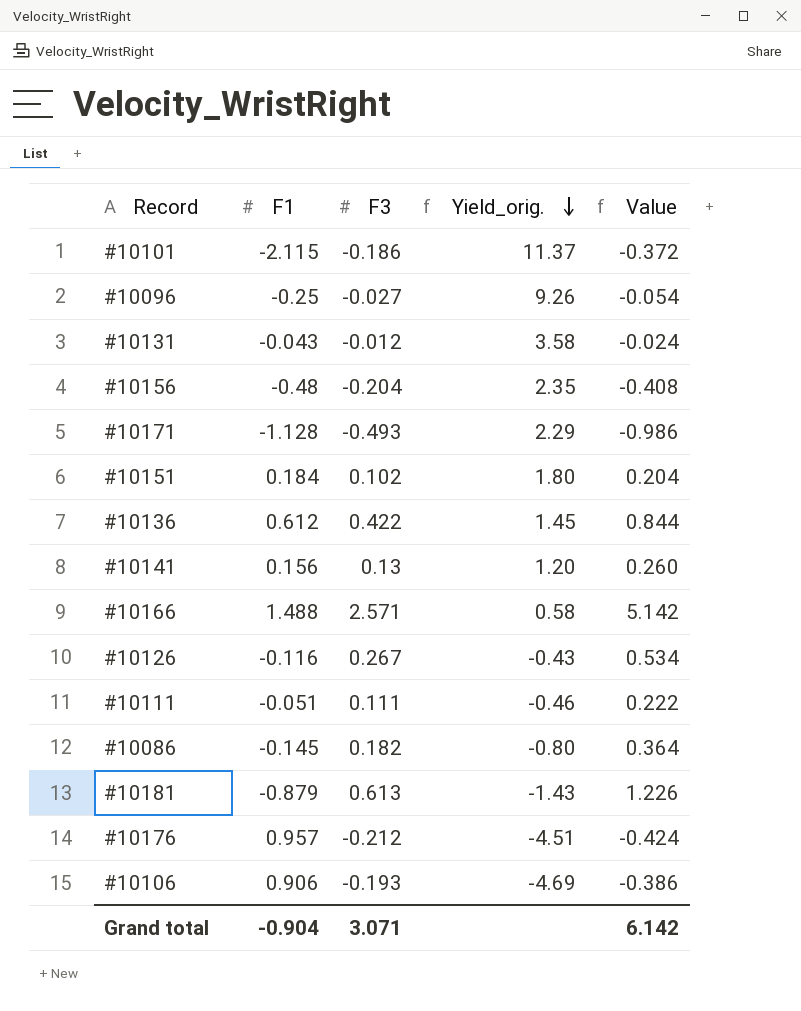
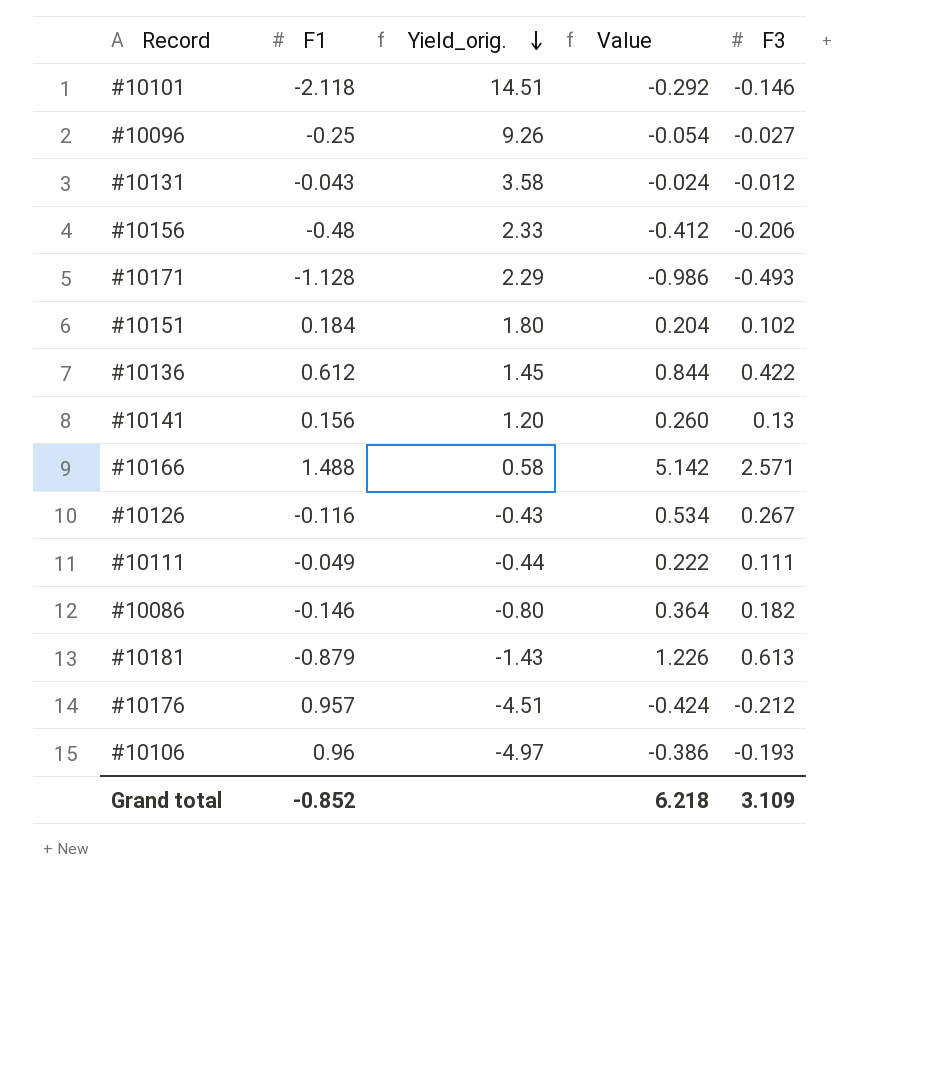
column F3 | position: 3 -> 5
#10101 | F1: -2.115 -> -2.118
#10101 | Yield_orig.: 11.37 -> 14.51
#10101 | Value: -0.372 -> -0.292
#10101 | F3: -0.186 -> -0.146
#10156 | Yield_orig.: 2.35 -> 2.33
#10156 | Value: -0.408 -> -0.412
#10156 | F3: -0.204 -> -0.206
#10111 | F1: -0.051 -> -0.049
#10111 | Yield_orig.: -0.46 -> -0.44
#10086 | F1: -0.145 -> -0.146
#10106 | F1: 0.906 -> 0.96
#10106 | Yield_orig.: -4.69 -> -4.97
Grand total | F1: -0.904 -> -0.852
Grand total | Value: 6.142 -> 6.218
Grand total | F3: 3.071 -> 3.109

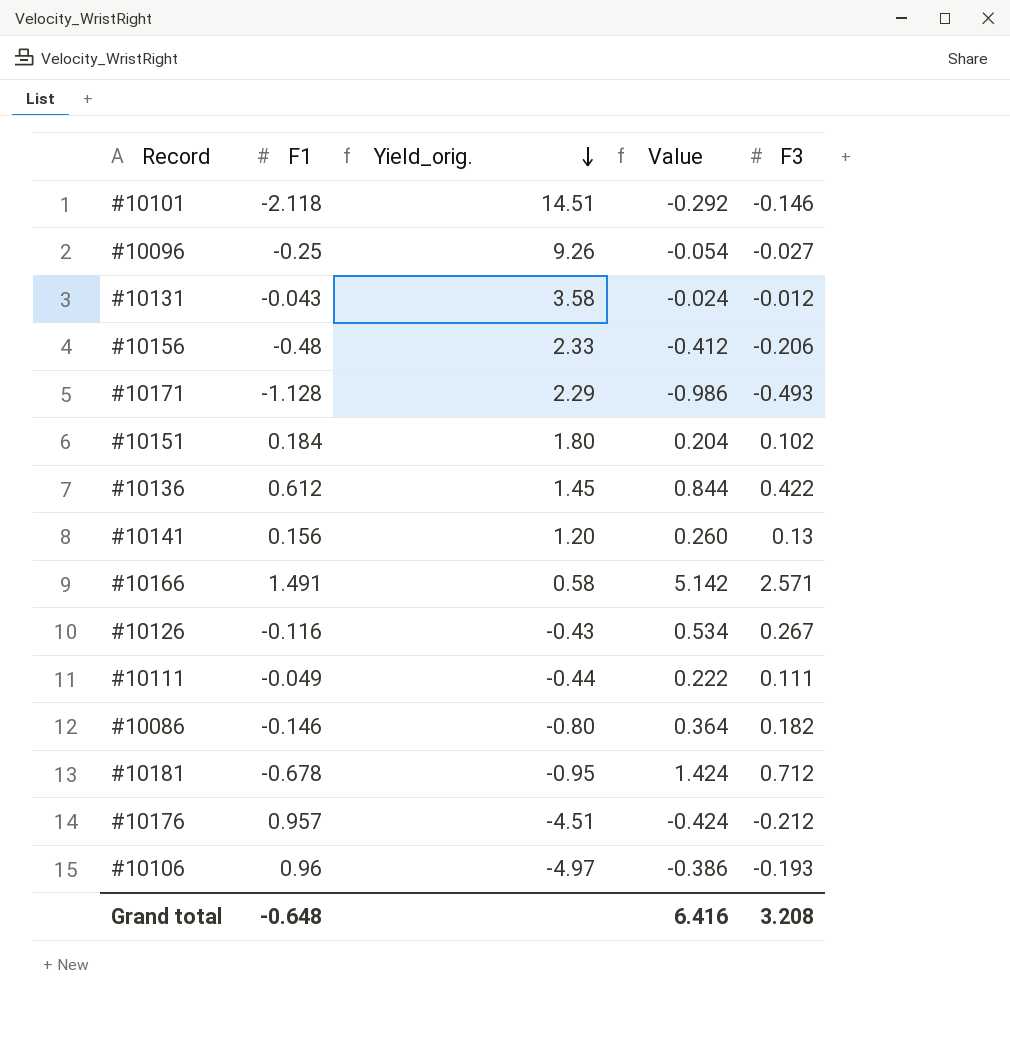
#10166 | F1: 1.488 -> 1.491
#10181 | F1: -0.879 -> -0.678
#10181 | Yield_orig.: -1.43 -> -0.95
#10181 | Value: 1.226 -> 1.424
#10181 | F3: 0.613 -> 0.712
Grand total | F1: -0.852 -> -0.648
Grand total | Value: 6.218 -> 6.416
Grand total | F3: 3.109 -> 3.208

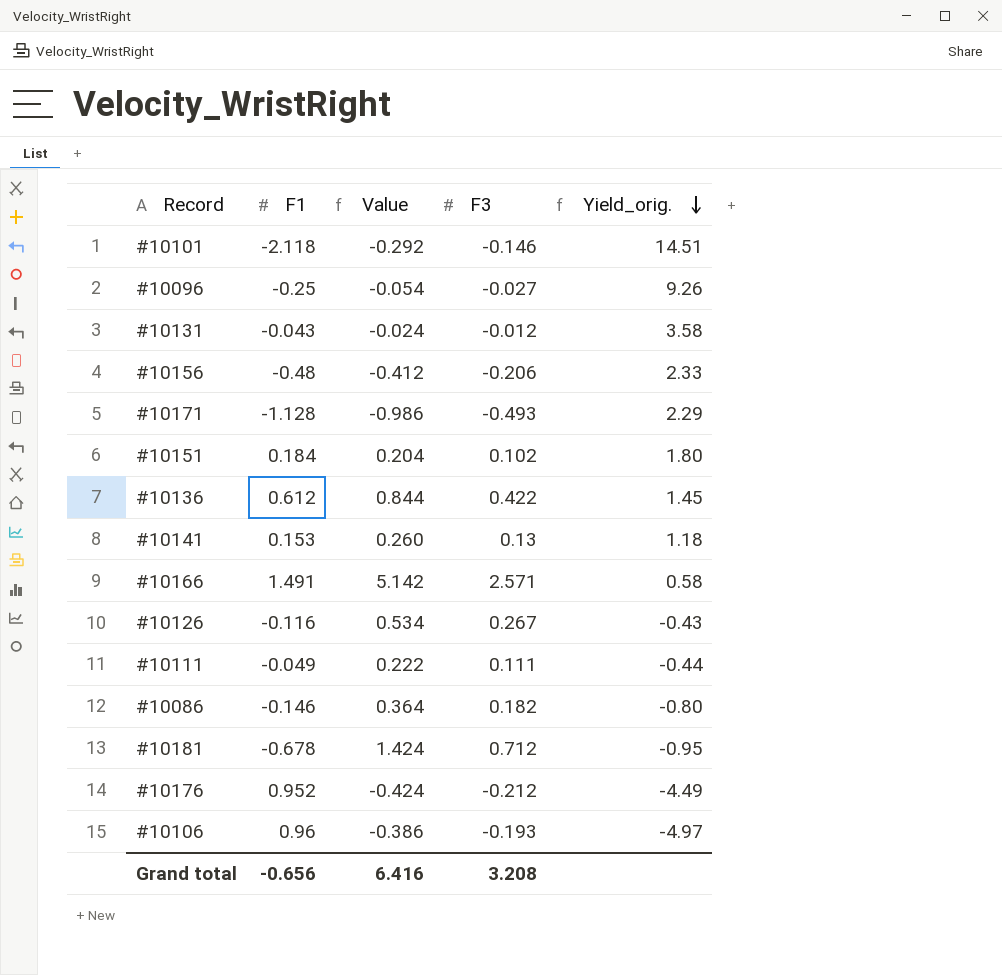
column Yield_orig. | position: 3 -> 5
#10141 | F1: 0.156 -> 0.153
#10141 | Yield_orig.: 1.20 -> 1.18
#10176 | F1: 0.957 -> 0.952
#10176 | Yield_orig.: -4.51 -> -4.49
Grand total | F1: -0.648 -> -0.656

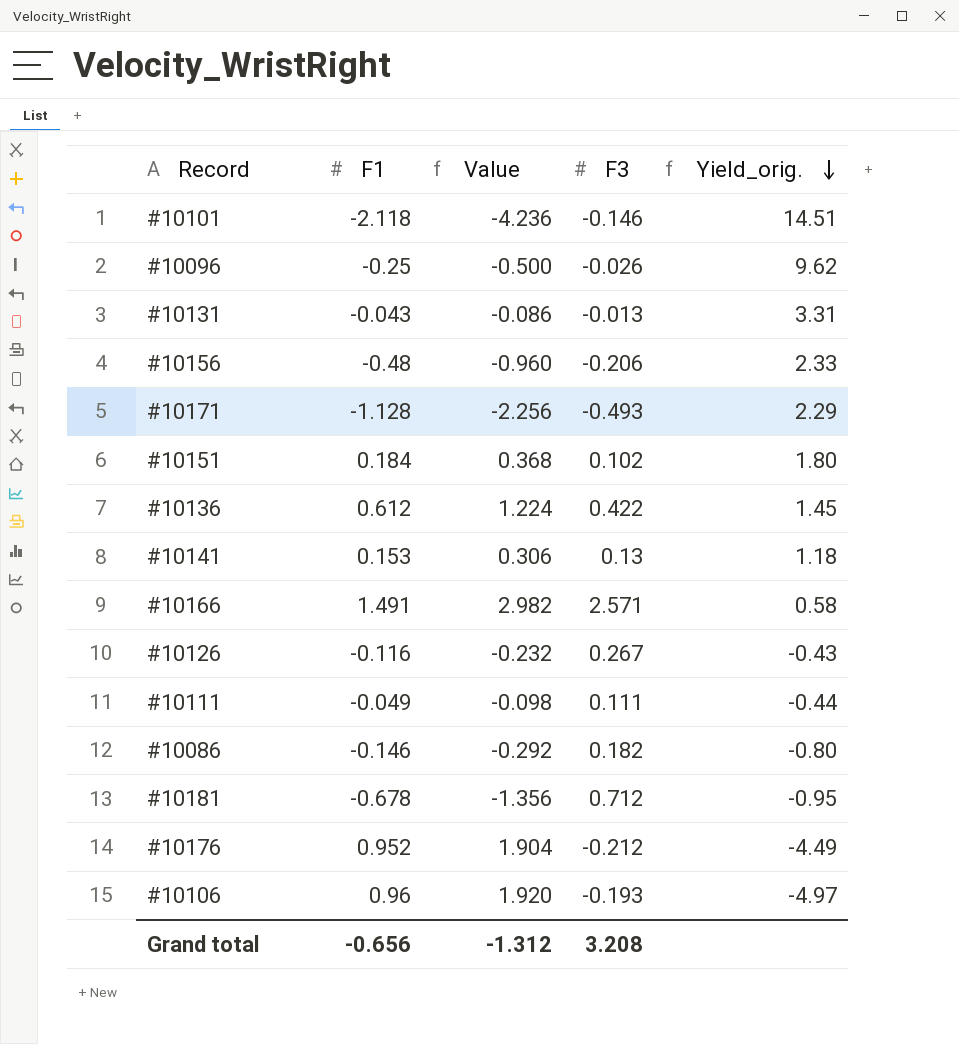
column Value | formula: [F3] * 2 -> [F1] * 2
#10096 | F3: -0.027 -> -0.026
#10096 | Yield_orig.: 9.26 -> 9.62
#10131 | F3: -0.012 -> -0.013
#10131 | Yield_orig.: 3.58 -> 3.31
Grand total | Value: 6.416 -> -1.312

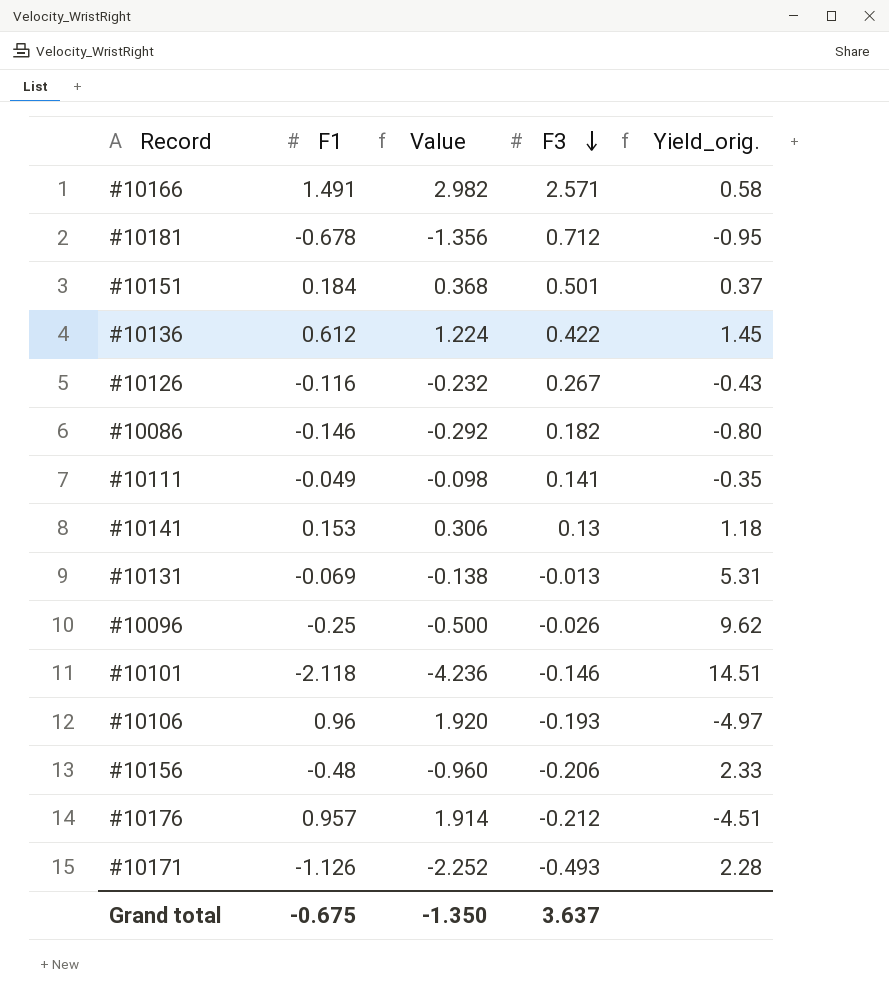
row order: Yield_orig. descending -> F3 descending
#10151 | F3: 0.102 -> 0.501
#10151 | Yield_orig.: 1.80 -> 0.37
#10111 | F3: 0.111 -> 0.141
#10111 | Yield_orig.: -0.44 -> -0.35
#10131 | F1: -0.043 -> -0.069
#10131 | Value: -0.086 -> -0.138
#10131 | Yield_orig.: 3.31 -> 5.31
#10176 | F1: 0.952 -> 0.957
#10176 | Value: 1.904 -> 1.914
#10176 | Yield_orig.: -4.49 -> -4.51
#10171 | F1: -1.128 -> -1.126
#10171 | Value: -2.256 -> -2.252
#10171 | Yield_orig.: 2.29 -> 2.28
Grand total | F1: -0.656 -> -0.675
Grand total | Value: -1.312 -> -1.350
Grand total | F3: 3.208 -> 3.637

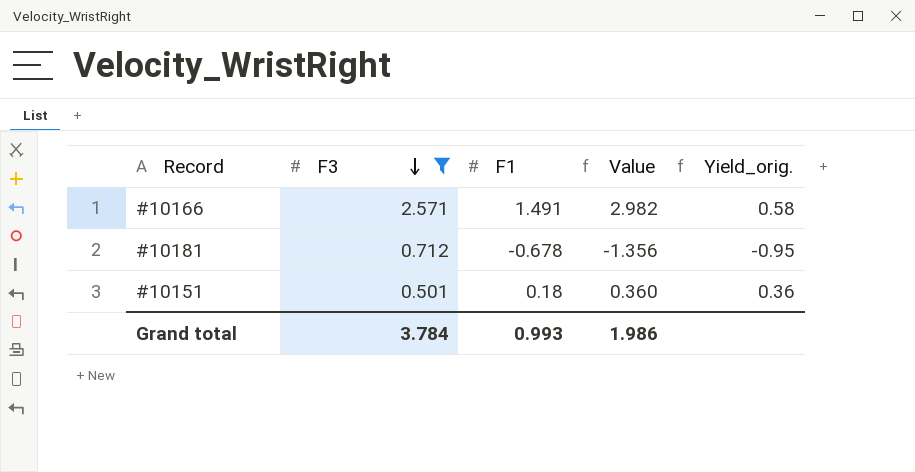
filter: none -> F3 >= 0.501
column F3 | position: 4 -> 2
#10151 | F1: 0.184 -> 0.18
#10151 | Value: 0.368 -> 0.360
#10151 | Yield_orig.: 0.37 -> 0.36
Grand total | F3: 3.637 -> 3.784
Grand total | F1: -0.675 -> 0.993
Grand total | Value: -1.350 -> 1.986

